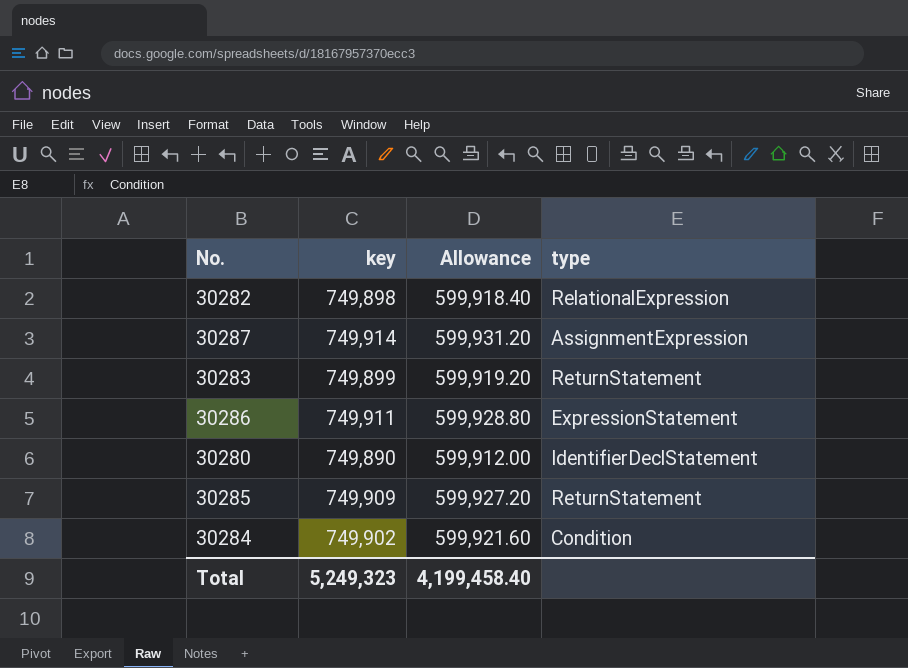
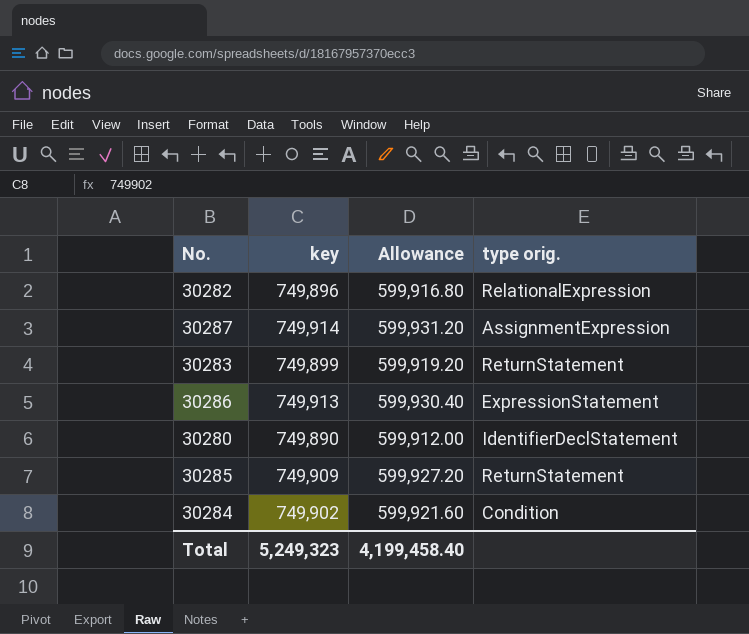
column name: type -> type orig.
30282 | key: 749,898 -> 749,896
30282 | Allowance: 599,918.40 -> 599,916.80
30286 | key: 749,911 -> 749,913
30286 | Allowance: 599,928.80 -> 599,930.40

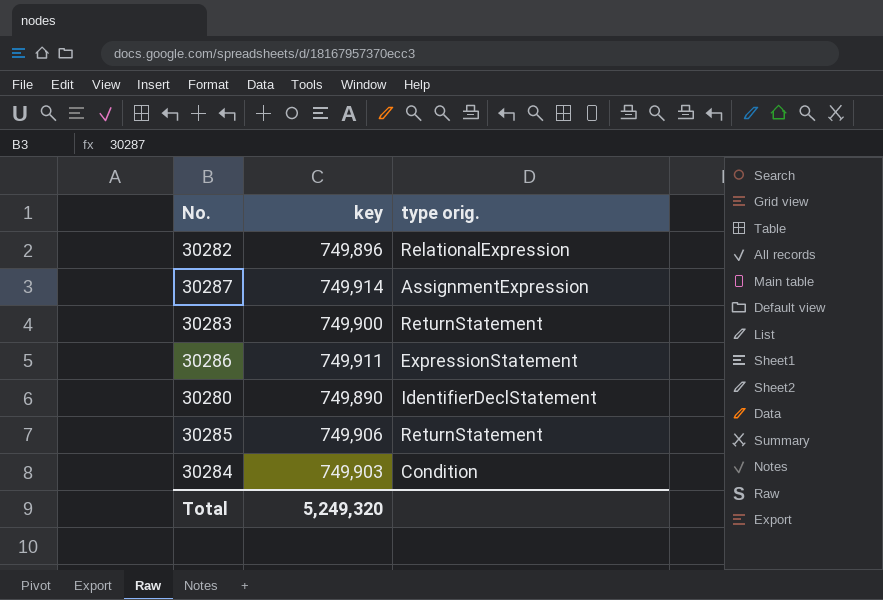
column Allowance | formula: [key] * 0.8 -> none
30283 | key: 749,899 -> 749,900
30286 | key: 749,913 -> 749,911
30285 | key: 749,909 -> 749,906
30284 | key: 749,902 -> 749,903
Total | key: 5,249,323 -> 5,249,320

